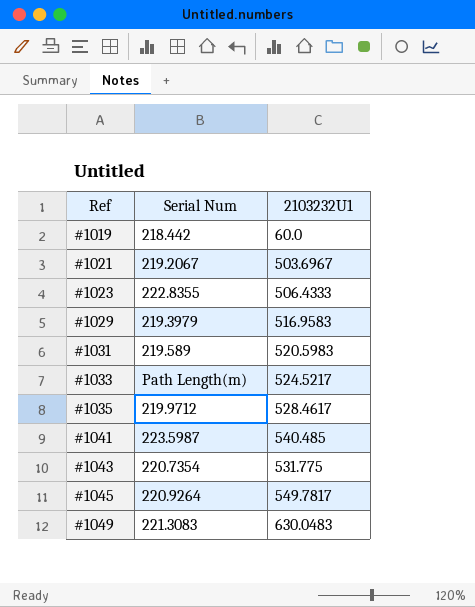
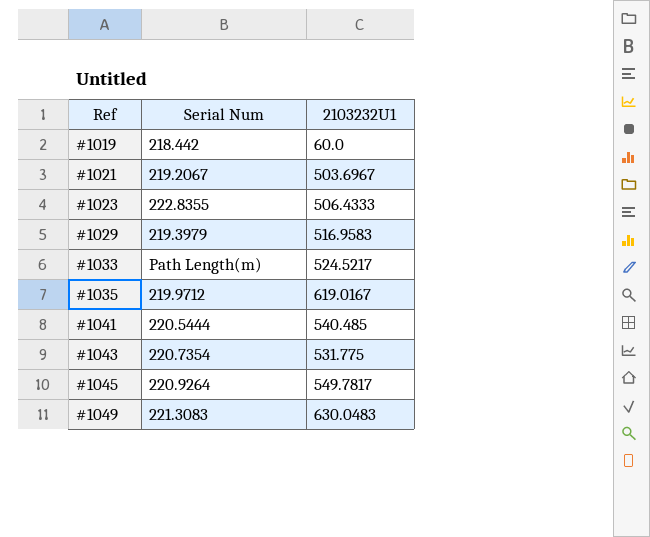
row #1031: 219.589 | 520.5983 -> none
#1035 | 2103232U1: 528.4617 -> 619.0167
#1041 | Serial Num: 223.5987 -> 220.5444

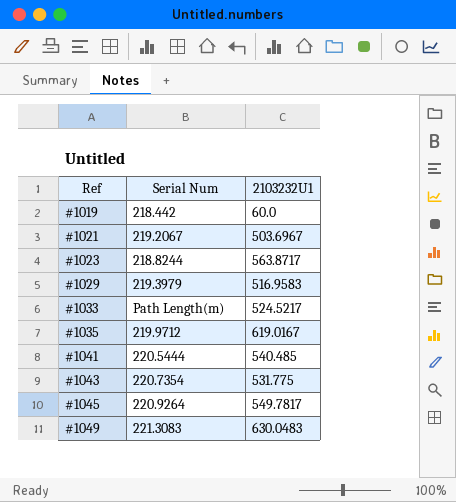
#1023 | Serial Num: 222.8355 -> 218.8244
#1023 | 2103232U1: 506.4333 -> 563.8717

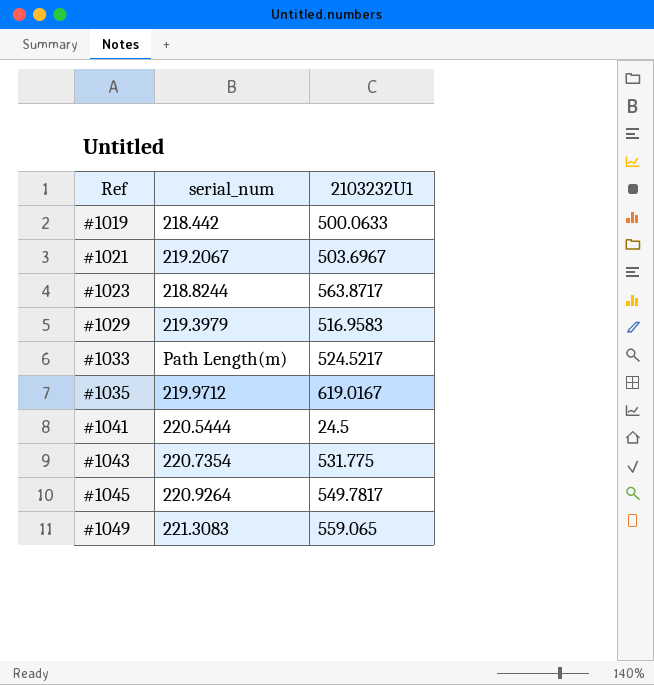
column name: Serial Num -> serial_num
#1019 | 2103232U1: 60.0 -> 500.0633
#1041 | 2103232U1: 540.485 -> 24.5
#1049 | 2103232U1: 630.0483 -> 559.065

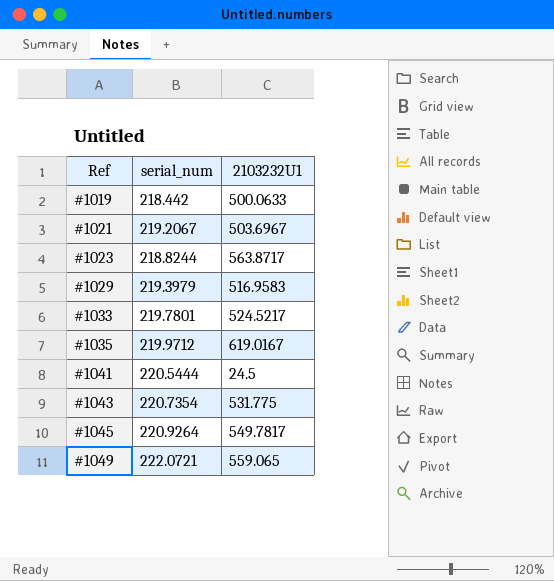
#1033 | serial_num: Path Length(m) -> 219.7801
#1049 | serial_num: 221.3083 -> 222.0721

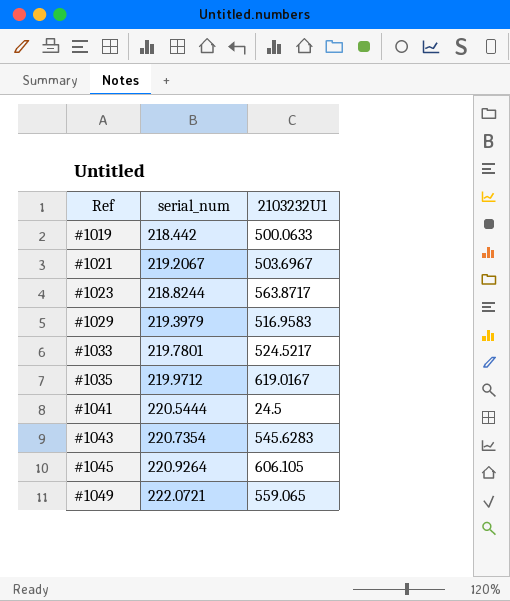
#1043 | 2103232U1: 531.775 -> 545.6283
#1045 | 2103232U1: 549.7817 -> 606.105

